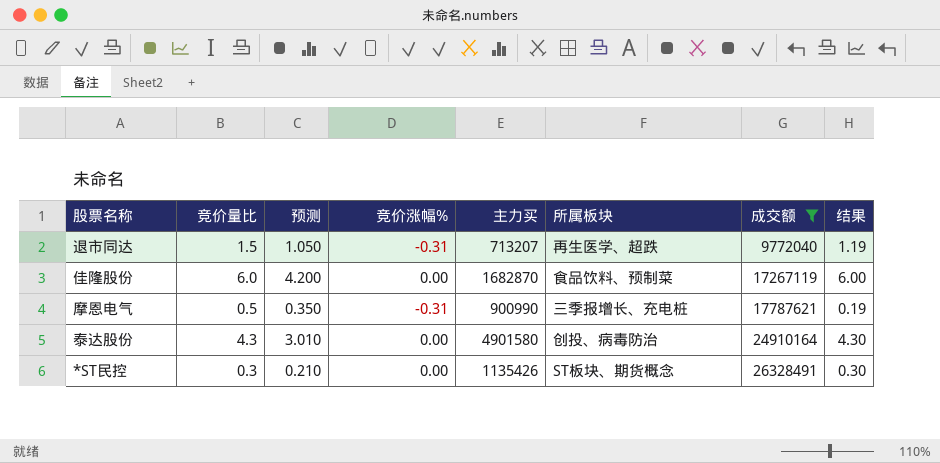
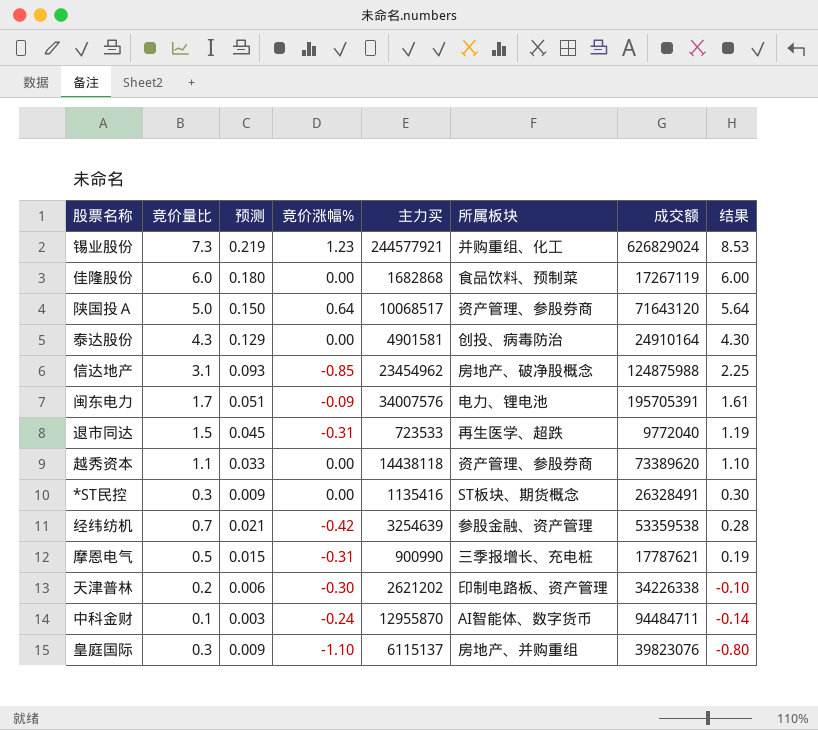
filter: 成交额 <= 26328491 -> none
row order: 成交额 ascending -> 结果 descending
column 预测 | formula: [竞价量比] * 0.7 -> [竞价量比] * 0.03
佳隆股份 | 主力买: 1682870 -> 1682868
泰达股份 | 主力买: 4901580 -> 4901581
退市同达 | 主力买: 713207 -> 723533
*ST民控 | 主力买: 1135426 -> 1135416

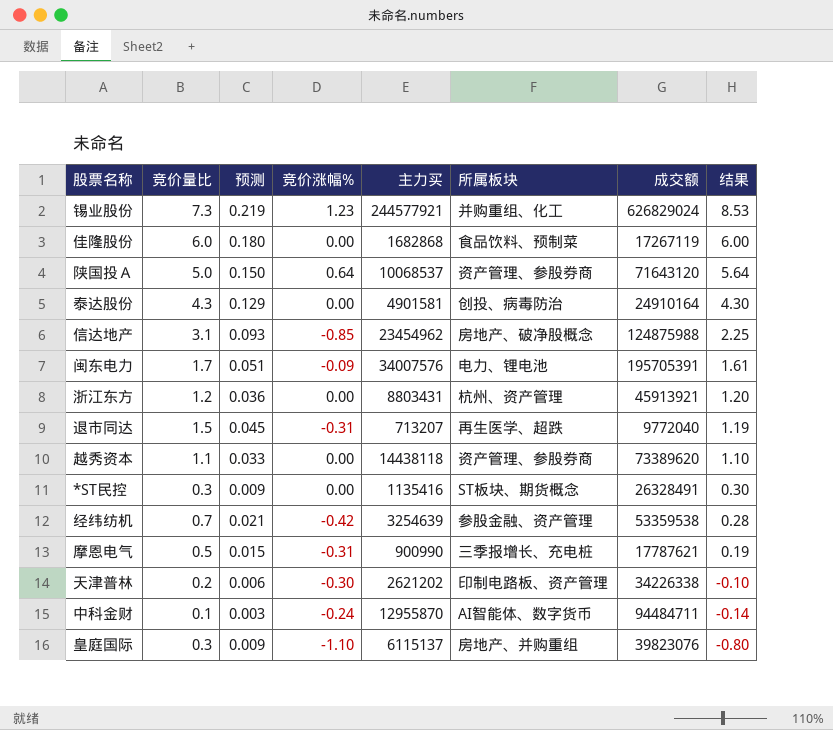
陕国投Ａ | 主力买: 10068517 -> 10068537
row 浙江东方: none -> 1.2 | 0.036 | 0.00 | 8803431 | 杭州、资产管理 | 45913921 | 1.20
退市同达 | 主力买: 723533 -> 713207

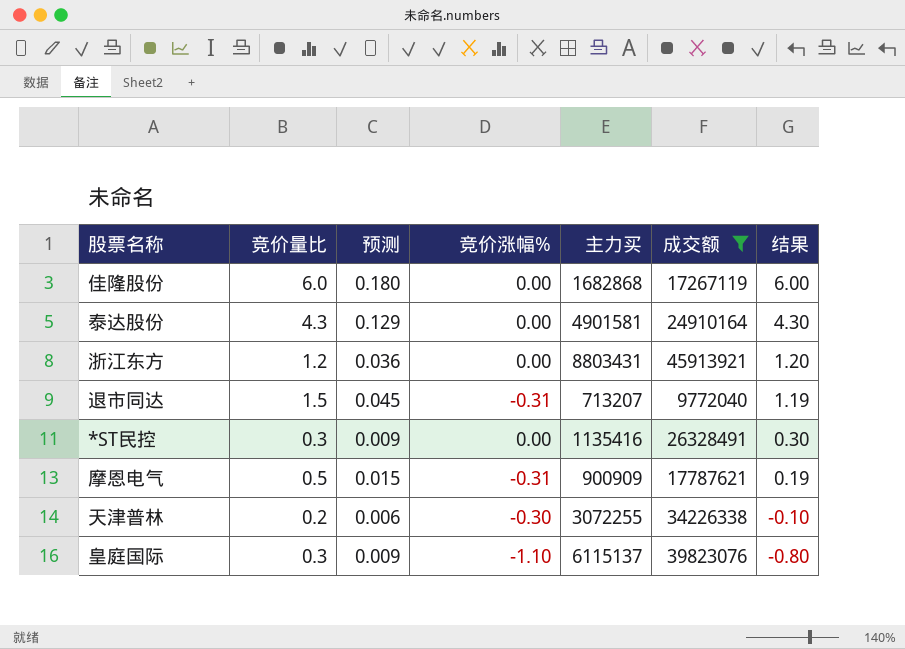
filter: none -> 成交额 <= 45913921
column 所属板块 | position: 6 -> none
摩恩电气 | 主力买: 900990 -> 900909
天津普林 | 主力买: 2621202 -> 3072255

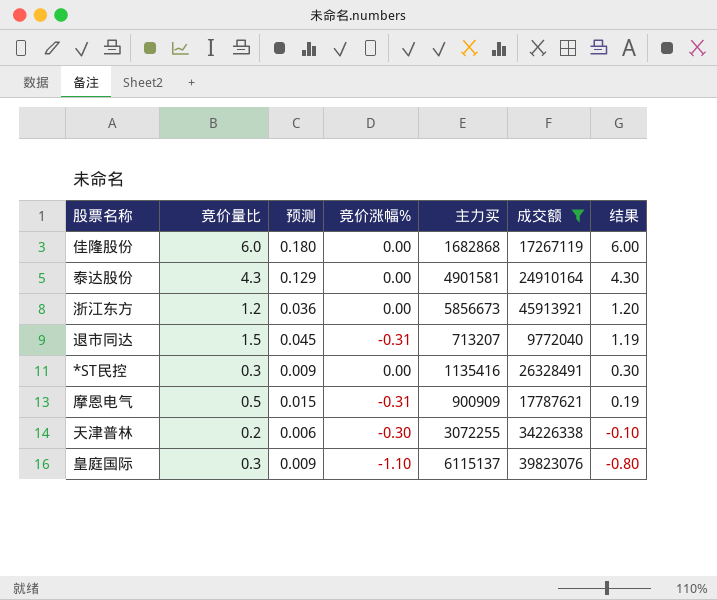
浙江东方 | 主力买: 8803431 -> 5856673

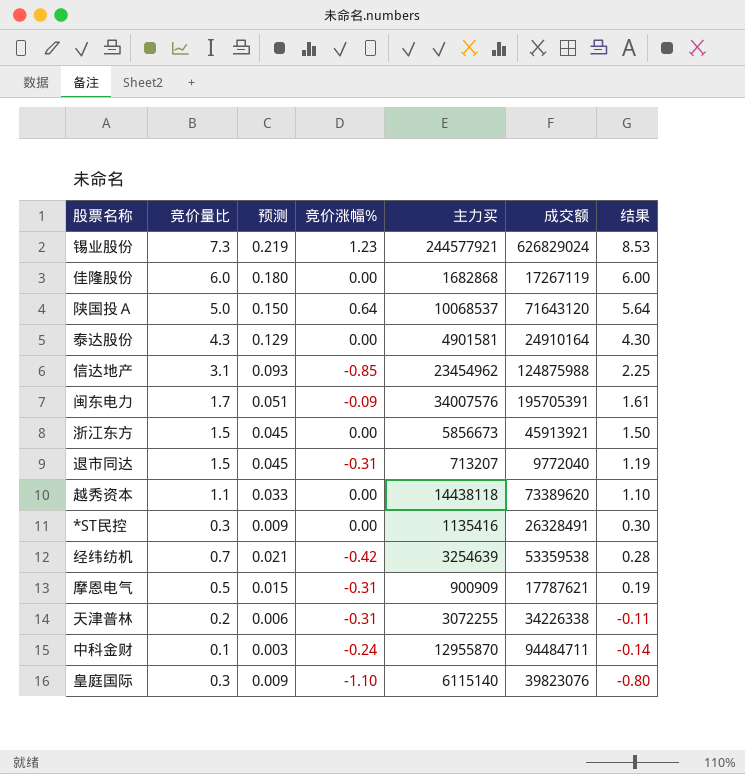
filter: 成交额 <= 45913921 -> none
浙江东方 | 竞价量比: 1.2 -> 1.5
浙江东方 | 预测: 0.036 -> 0.045
浙江东方 | 结果: 1.20 -> 1.50
天津普林 | 竞价涨幅%: -0.30 -> -0.31
天津普林 | 结果: -0.10 -> -0.11
皇庭国际 | 主力买: 6115137 -> 6115140

